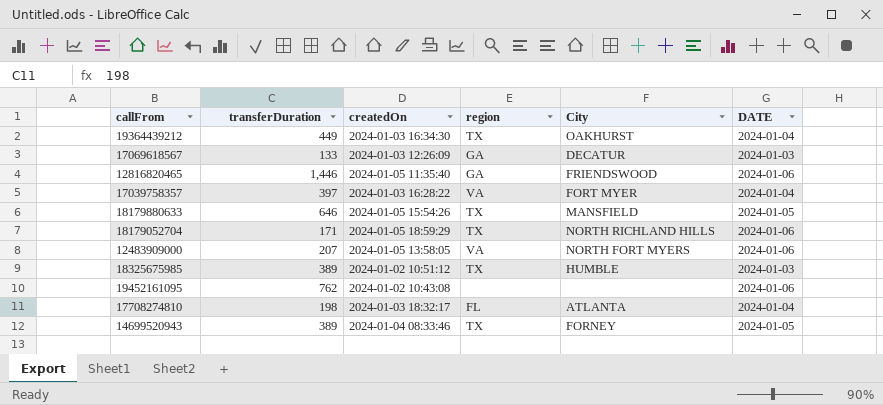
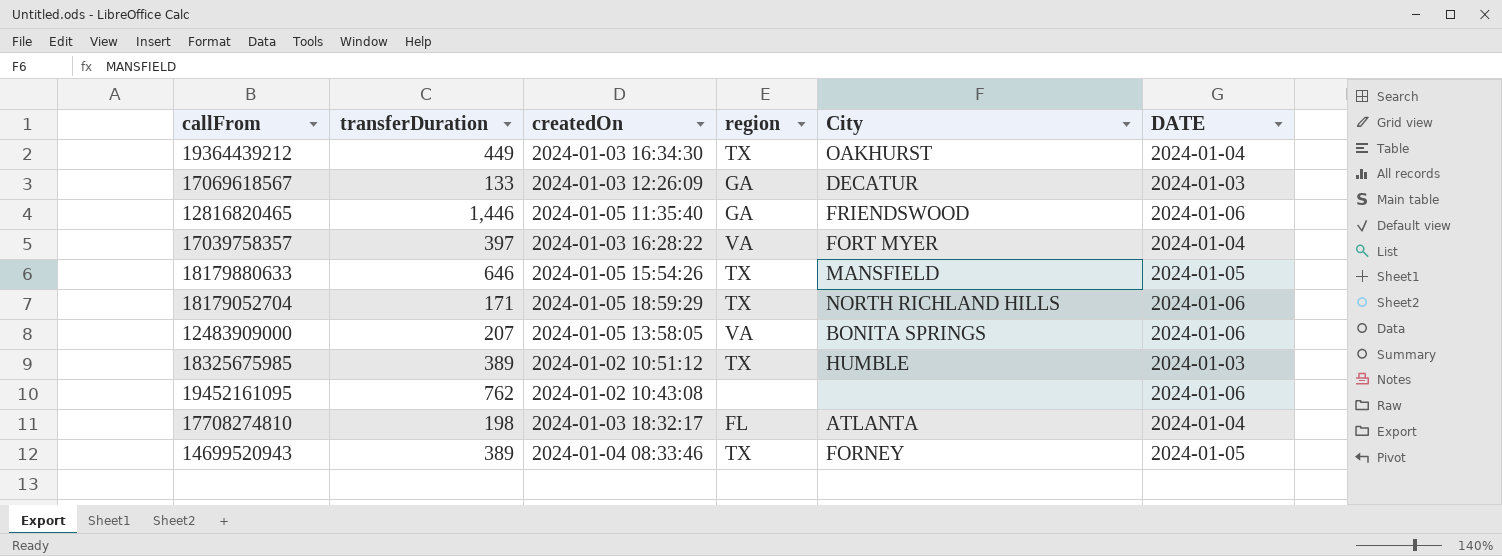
12483909000 | City: NORTH FORT MYERS -> BONITA SPRINGS

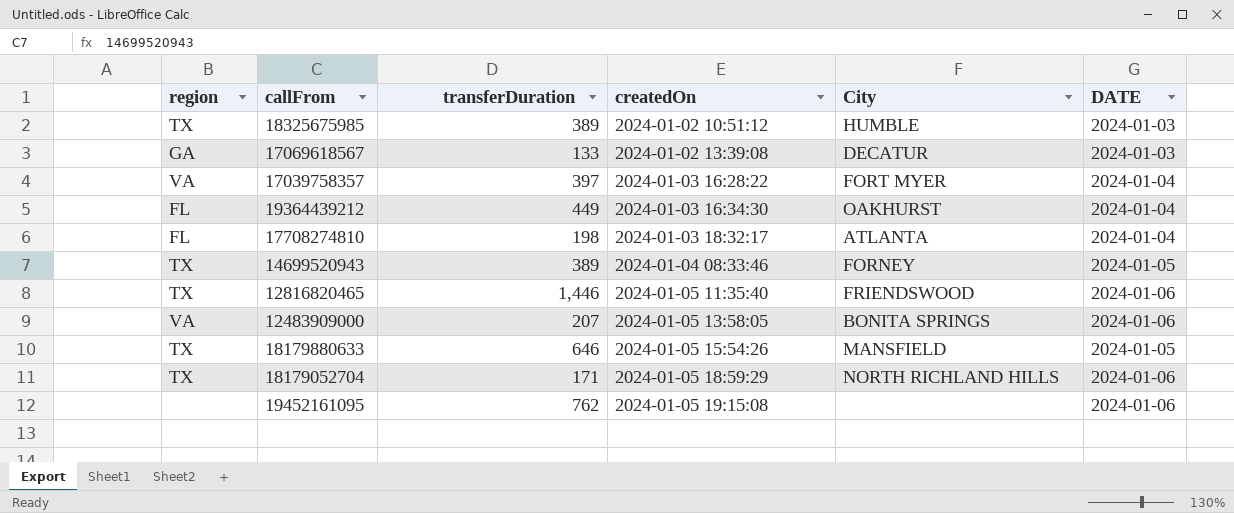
row order: none -> createdOn ascending
column region | position: 4 -> 1
17069618567 | createdOn: 2024-01-03 12:26:09 -> 2024-01-02 13:39:08
19364439212 | region: TX -> FL
12816820465 | region: GA -> TX
19452161095 | createdOn: 2024-01-02 10:43:08 -> 2024-01-05 19:15:08

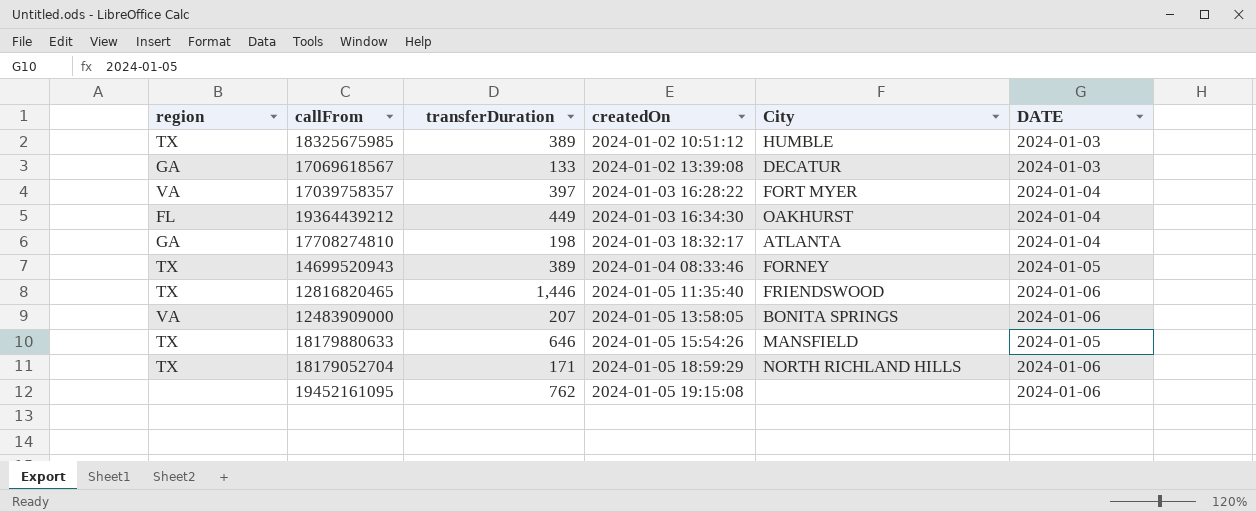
17708274810 | region: FL -> GA

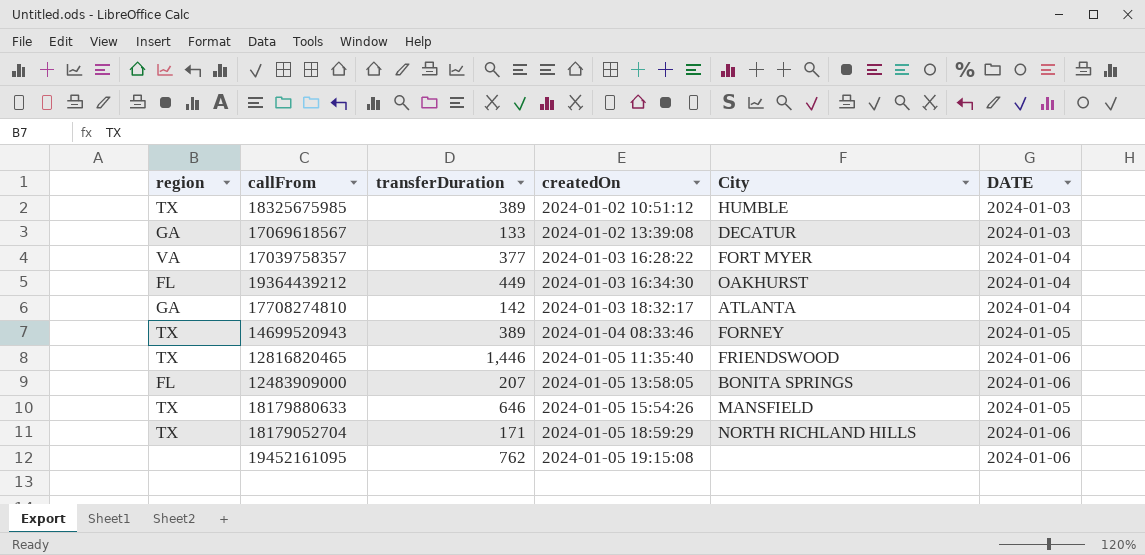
17039758357 | transferDuration: 397 -> 377
17708274810 | transferDuration: 198 -> 142
12483909000 | region: VA -> FL

